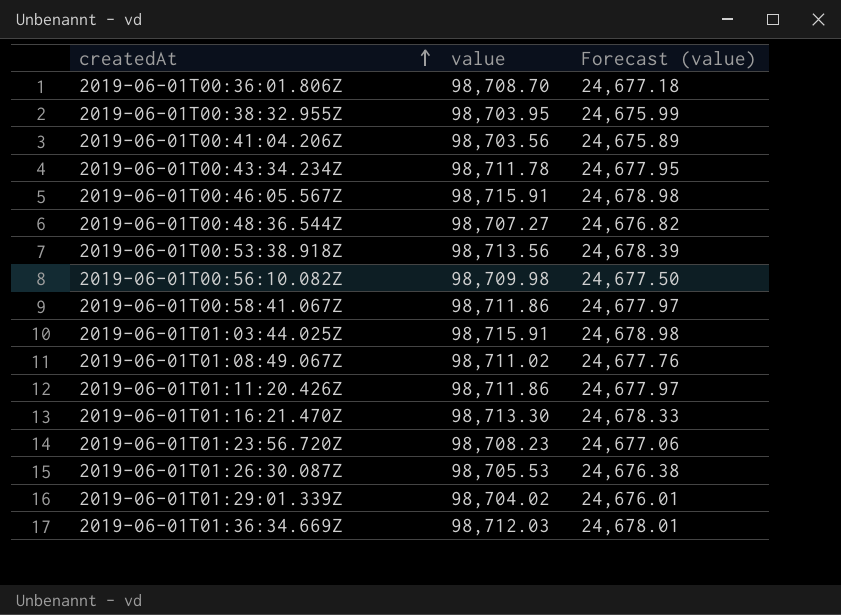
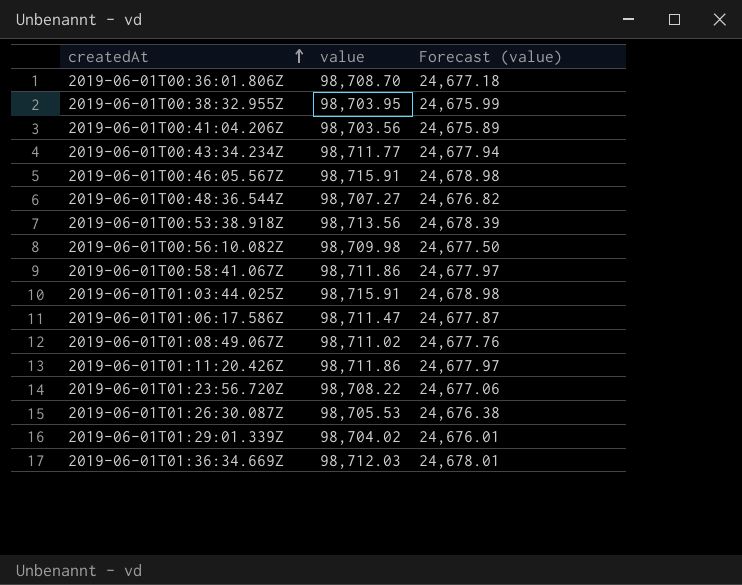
row 2019-06-01T01:16:21.470Z: 98,713.30 | 24,678.33 -> none
2019-06-01T00:43:34.234Z | value: 98,711.78 -> 98,711.77
2019-06-01T00:43:34.234Z | Forecast (value): 24,677.95 -> 24,677.94
row 2019-06-01T01:06:17.586Z: none -> 98,711.47 | 24,677.87
2019-06-01T01:23:56.720Z | value: 98,708.23 -> 98,708.22

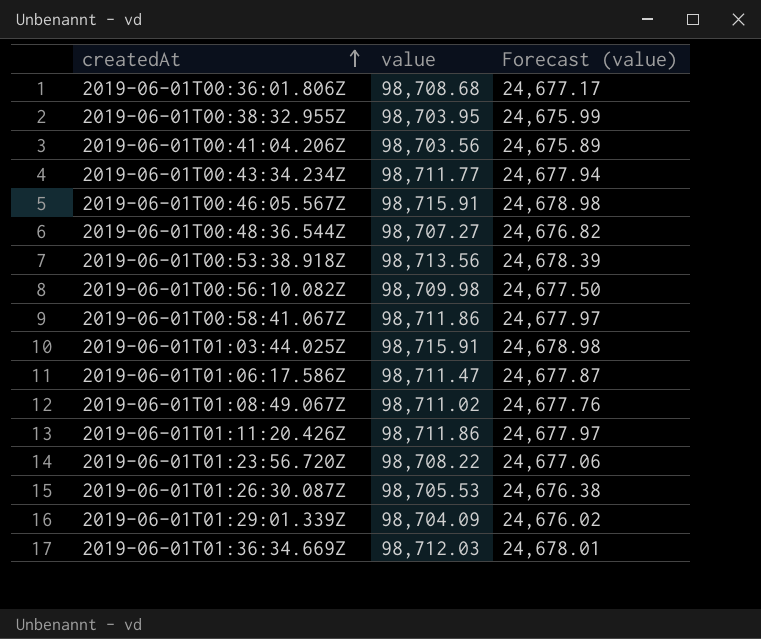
2019-06-01T00:36:01.806Z | value: 98,708.70 -> 98,708.68
2019-06-01T00:36:01.806Z | Forecast (value): 24,677.18 -> 24,677.17
2019-06-01T01:29:01.339Z | value: 98,704.02 -> 98,704.09
2019-06-01T01:29:01.339Z | Forecast (value): 24,676.01 -> 24,676.02

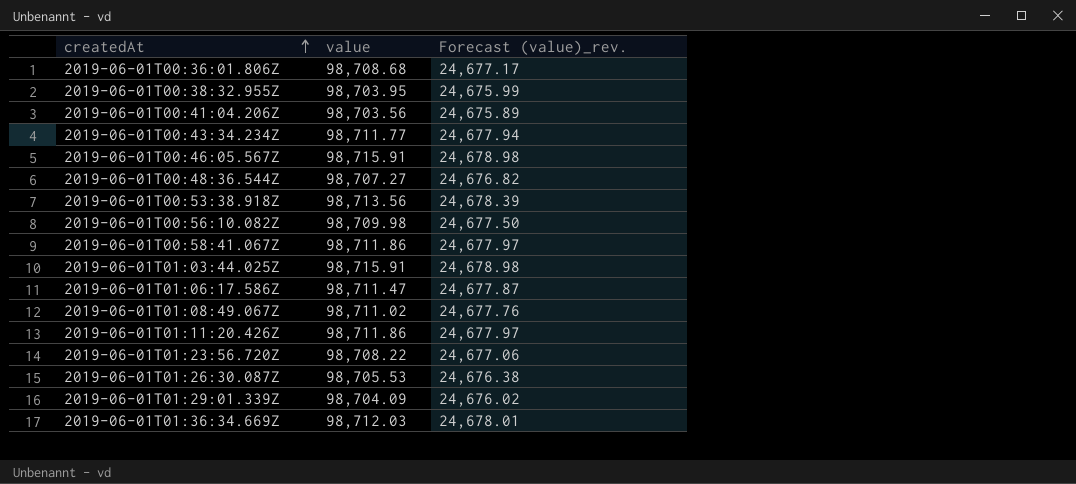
column name: Forecast (value) -> Forecast (value)_rev.

